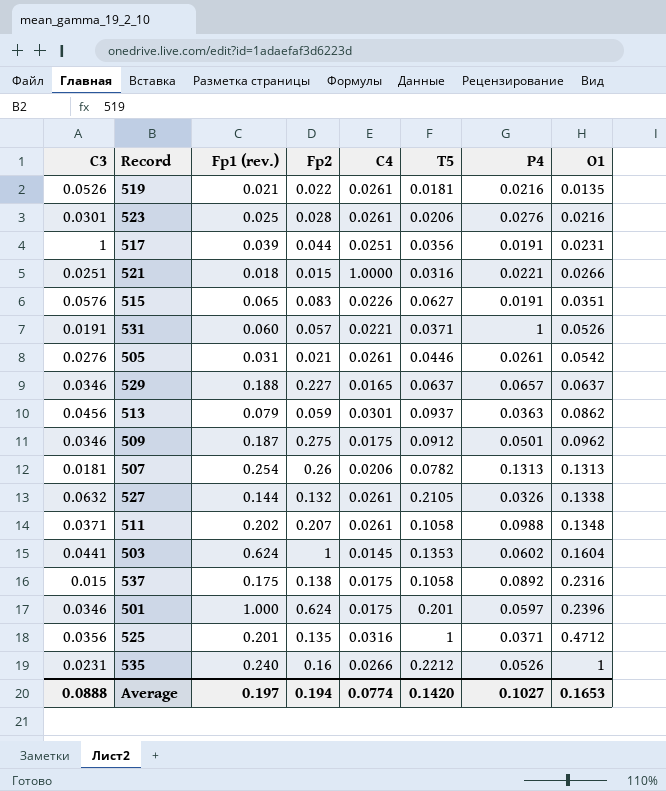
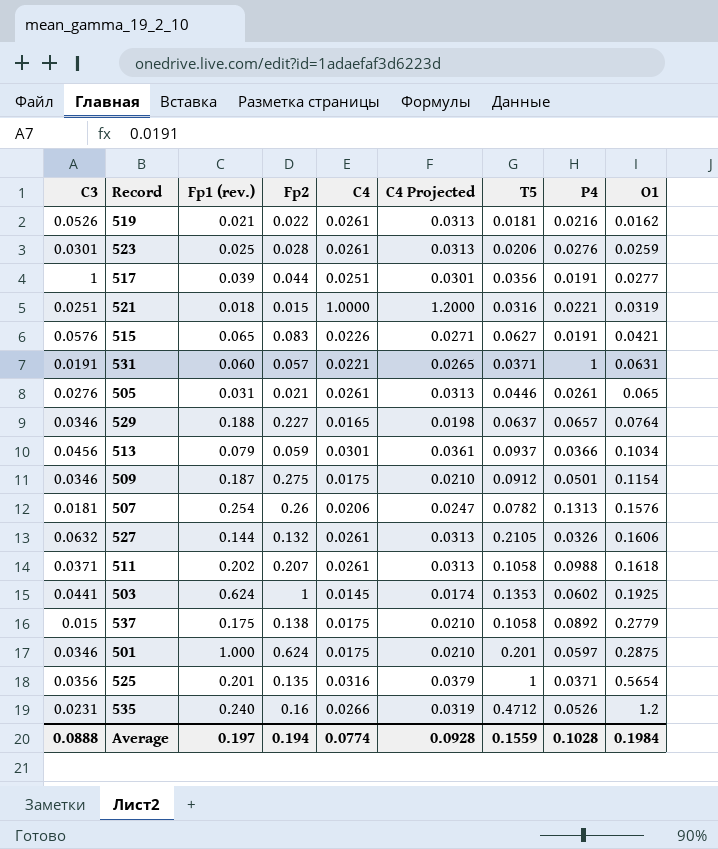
column C4 Projected | formula: none -> [C4] * 1.2
519 | O1: 0.0135 -> 0.0162
523 | O1: 0.0216 -> 0.0259
517 | O1: 0.0231 -> 0.0277
521 | O1: 0.0266 -> 0.0319
515 | O1: 0.0351 -> 0.0421
531 | O1: 0.0526 -> 0.0631
505 | O1: 0.0542 -> 0.065
529 | O1: 0.0637 -> 0.0764
513 | P4: 0.0363 -> 0.0366
513 | O1: 0.0862 -> 0.1034
509 | O1: 0.0962 -> 0.1154
507 | O1: 0.1313 -> 0.1576
527 | O1: 0.1338 -> 0.1606
511 | O1: 0.1348 -> 0.1618
503 | O1: 0.1604 -> 0.1925
537 | O1: 0.2316 -> 0.2779
501 | O1: 0.2396 -> 0.2875
525 | O1: 0.4712 -> 0.5654
535 | T5: 0.2212 -> 0.4712
535 | O1: 1 -> 1.2
Average | T5: 0.1420 -> 0.1559
Average | P4: 0.1027 -> 0.1028
Average | O1: 0.1653 -> 0.1984

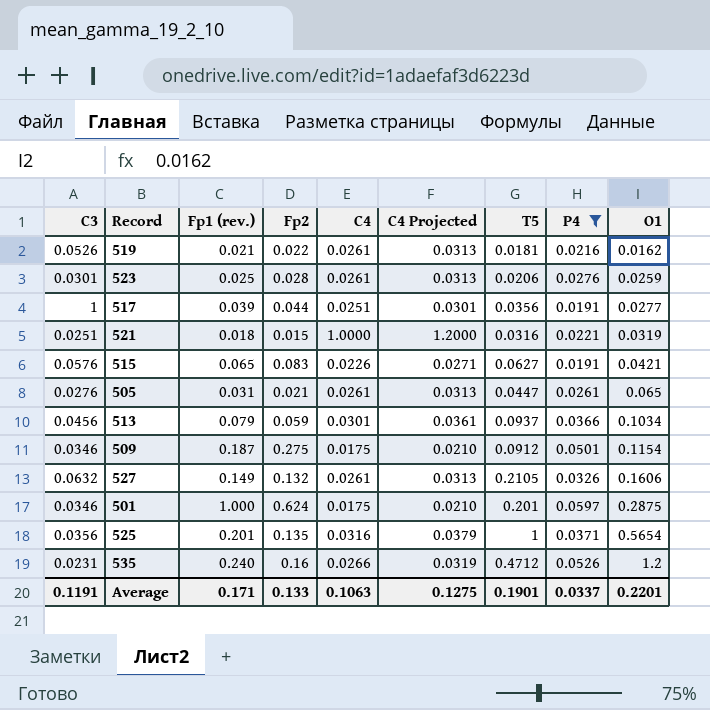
filter: none -> P4 <= 0.0597
505 | T5: 0.0446 -> 0.0447
527 | Fp1 (rev.): 0.144 -> 0.149
Average | C3: 0.0888 -> 0.1191
Average | Fp1 (rev.): 0.197 -> 0.171
Average | Fp2: 0.194 -> 0.133
Average | C4: 0.0774 -> 0.1063
Average | C4 Projected: 0.0928 -> 0.1275
Average | T5: 0.1559 -> 0.1901
Average | P4: 0.1028 -> 0.0337
Average | O1: 0.1984 -> 0.2201

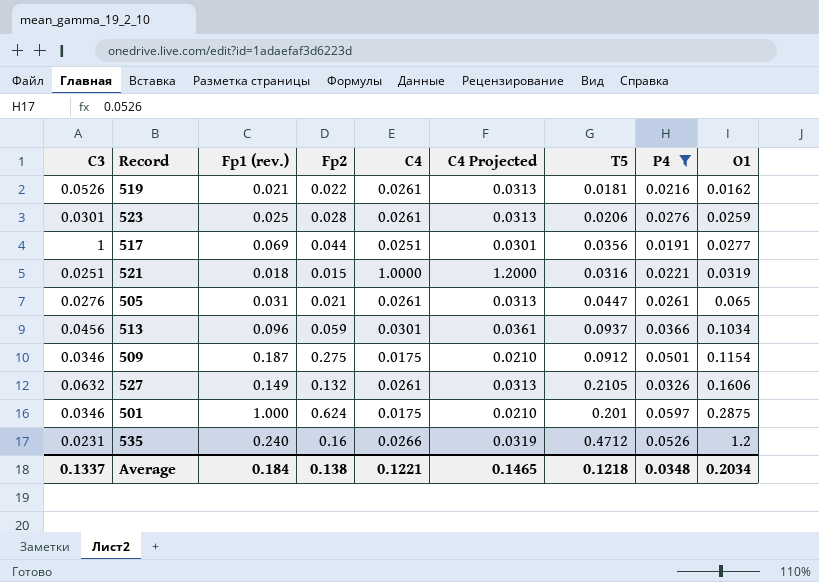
row 515: 0.0576 | 0.065 | 0.083 | 0.0226 | 0.0271 | 0.0627 | 0.0191 | 0.0421 -> none
row 525: 0.0356 | 0.201 | 0.135 | 0.0316 | 0.0379 | 1 | 0.0371 | 0.5654 -> none
517 | Fp1 (rev.): 0.039 -> 0.069
513 | Fp1 (rev.): 0.079 -> 0.096
Average | C3: 0.1191 -> 0.1337
Average | Fp1 (rev.): 0.171 -> 0.184
Average | Fp2: 0.133 -> 0.138
Average | C4: 0.1063 -> 0.1221
Average | C4 Projected: 0.1275 -> 0.1465
Average | T5: 0.1901 -> 0.1218
Average | P4: 0.0337 -> 0.0348
Average | O1: 0.2201 -> 0.2034

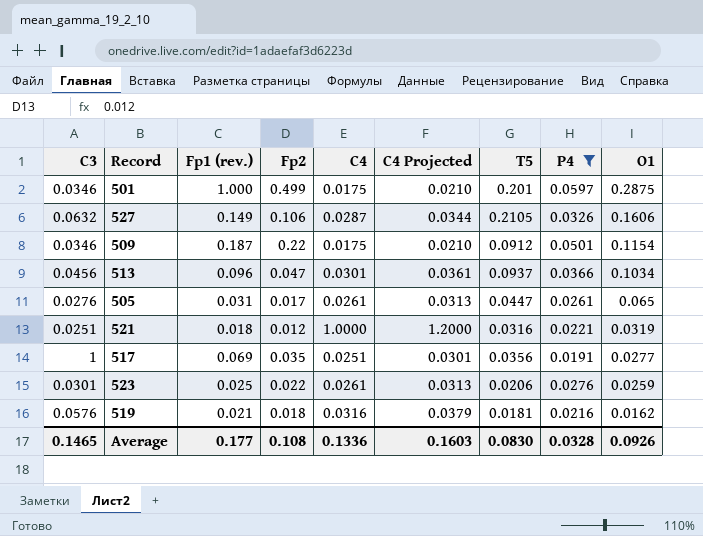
row order: O1 ascending -> O1 descending
row 535: 0.0231 | 0.240 | 0.16 | 0.0266 | 0.0319 | 0.4712 | 0.0526 | 1.2 -> none
501 | Fp2: 0.624 -> 0.499
527 | Fp2: 0.132 -> 0.106
527 | C4: 0.0261 -> 0.0287
527 | C4 Projected: 0.0313 -> 0.0344
509 | Fp2: 0.275 -> 0.22
513 | Fp2: 0.059 -> 0.047
505 | Fp2: 0.021 -> 0.017
521 | Fp2: 0.015 -> 0.012
517 | Fp2: 0.044 -> 0.035
523 | Fp2: 0.028 -> 0.022
519 | C3: 0.0526 -> 0.0576
519 | Fp2: 0.022 -> 0.018
519 | C4: 0.0261 -> 0.0316
519 | C4 Projected: 0.0313 -> 0.0379
Average | C3: 0.1337 -> 0.1465
Average | Fp1 (rev.): 0.184 -> 0.177
Average | Fp2: 0.138 -> 0.108
Average | C4: 0.1221 -> 0.1336
Average | C4 Projected: 0.1465 -> 0.1603
Average | T5: 0.1218 -> 0.0830
Average | P4: 0.0348 -> 0.0328
Average | O1: 0.2034 -> 0.0926

